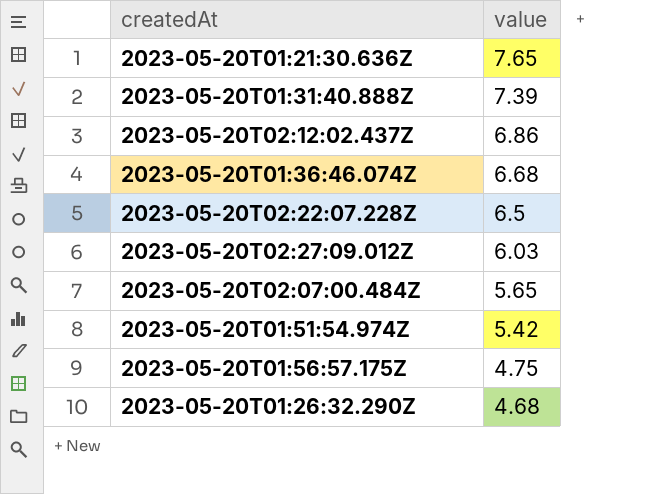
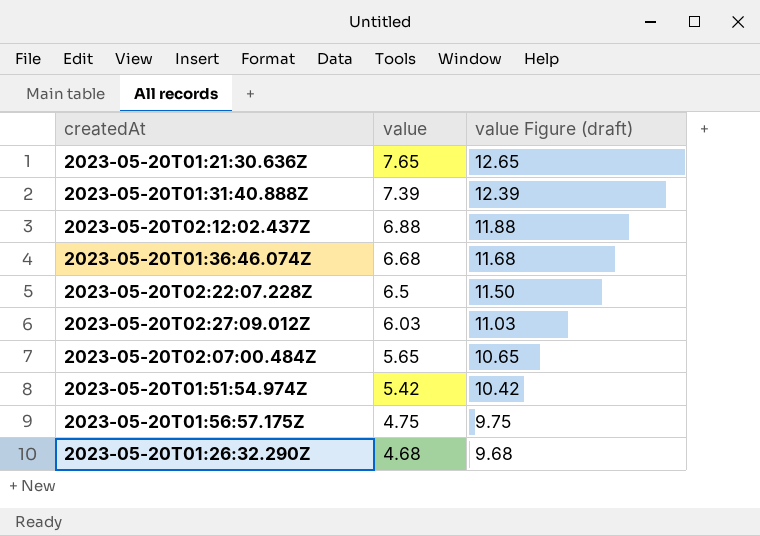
column value Figure (draft) | formula: none -> [value] + 5
2023-05-20T02:12:02.437Z | value: 6.86 -> 6.88

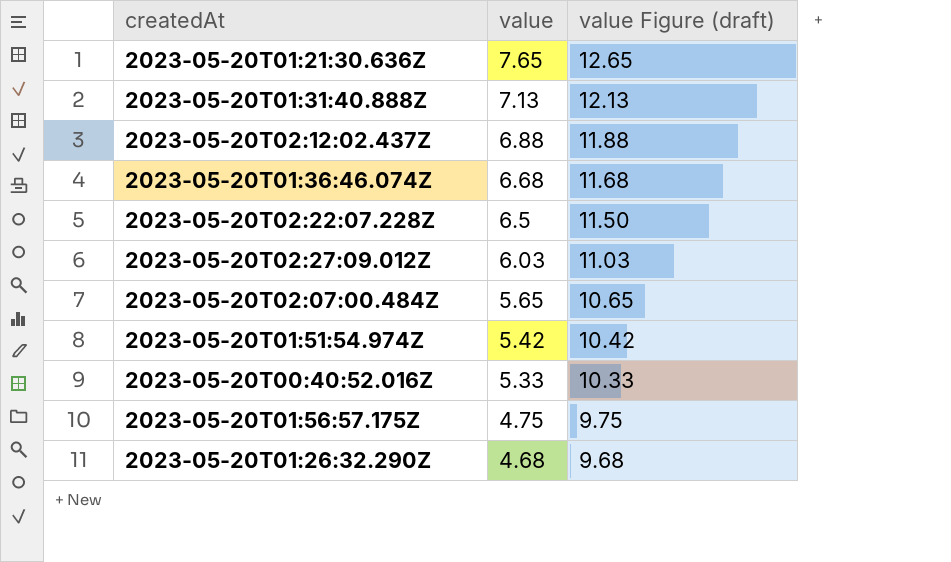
2023-05-20T01:31:40.888Z | value: 7.39 -> 7.13
2023-05-20T01:31:40.888Z | value Figure (draft): 12.39 -> 12.13
row 2023-05-20T00:40:52.016Z: none -> 5.33 | 10.33

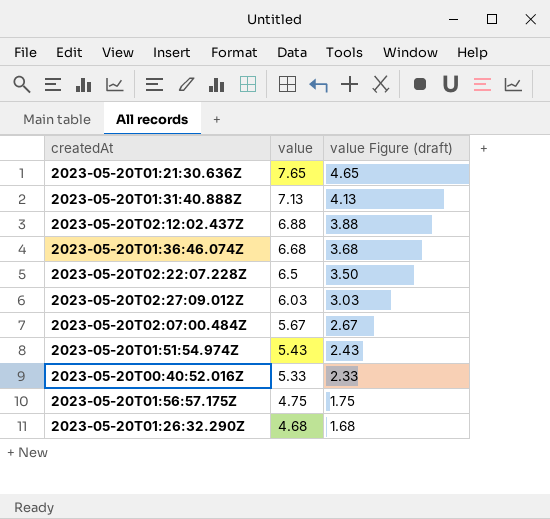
column value Figure (draft) | formula: [value] + 5 -> [value] - 3
2023-05-20T02:07:00.484Z | value: 5.65 -> 5.67
2023-05-20T01:51:54.974Z | value: 5.42 -> 5.43

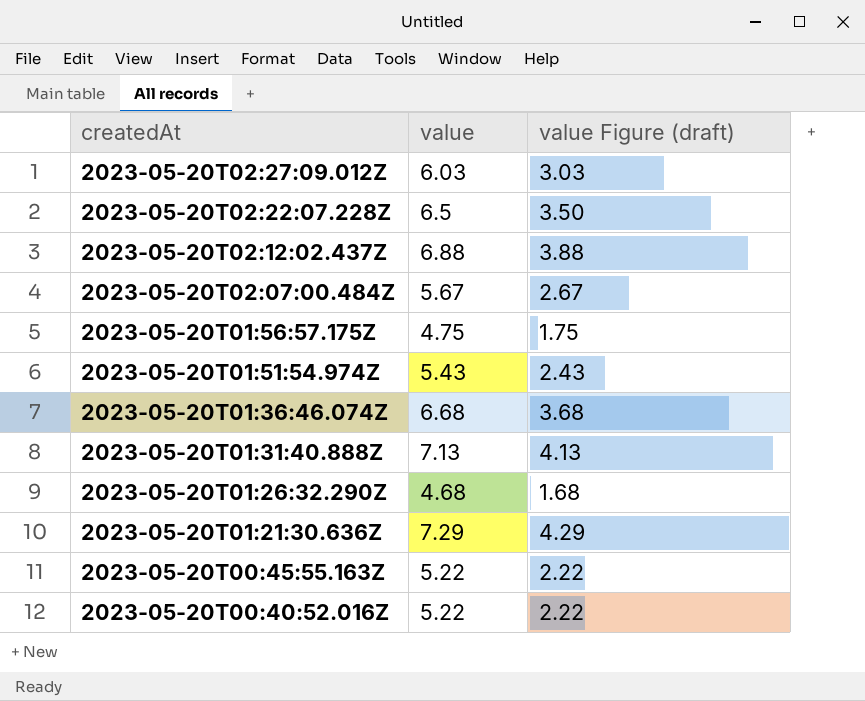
row order: value descending -> createdAt descending
2023-05-20T01:21:30.636Z | value: 7.65 -> 7.29
2023-05-20T01:21:30.636Z | value Figure (draft): 4.65 -> 4.29
row 2023-05-20T00:45:55.163Z: none -> 5.22 | 2.22
2023-05-20T00:40:52.016Z | value: 5.33 -> 5.22
2023-05-20T00:40:52.016Z | value Figure (draft): 2.33 -> 2.22

